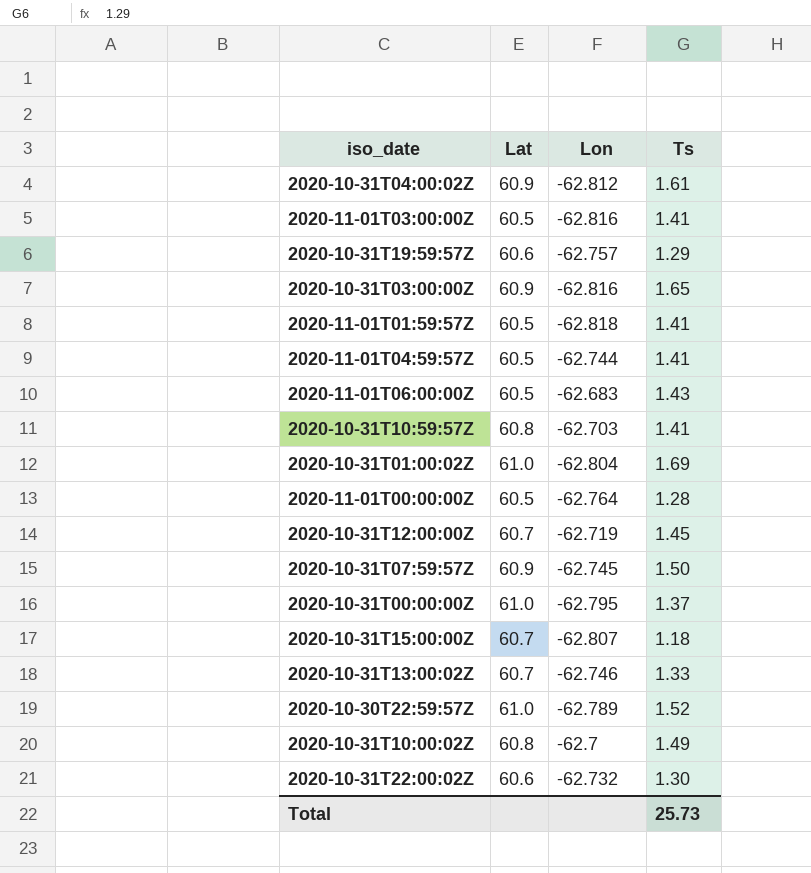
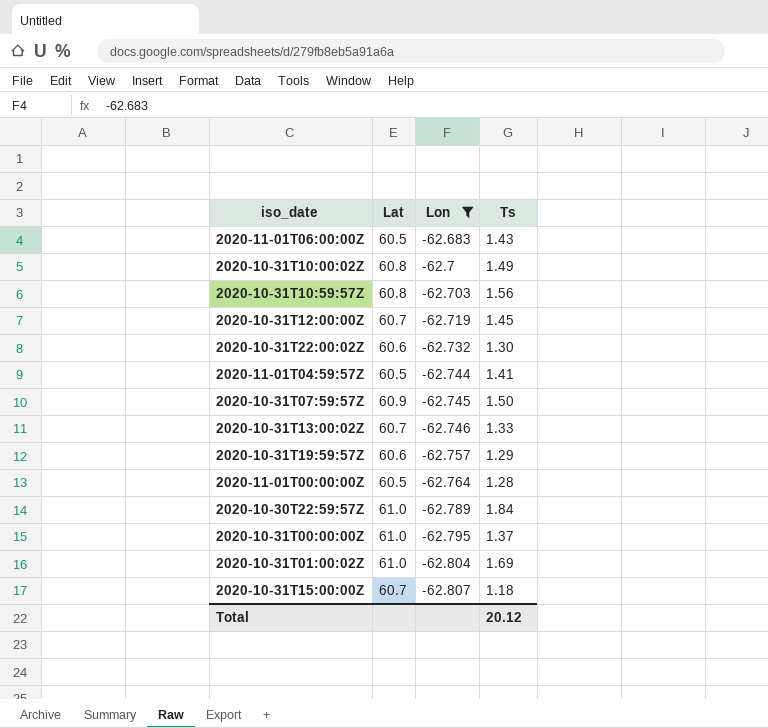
filter: none -> Lon >= -62.807
row order: none -> Lon descending
2020-10-31T10:59:57Z | Ts: 1.41 -> 1.56
2020-10-30T22:59:57Z | Ts: 1.52 -> 1.84
Total | Ts: 25.73 -> 20.12

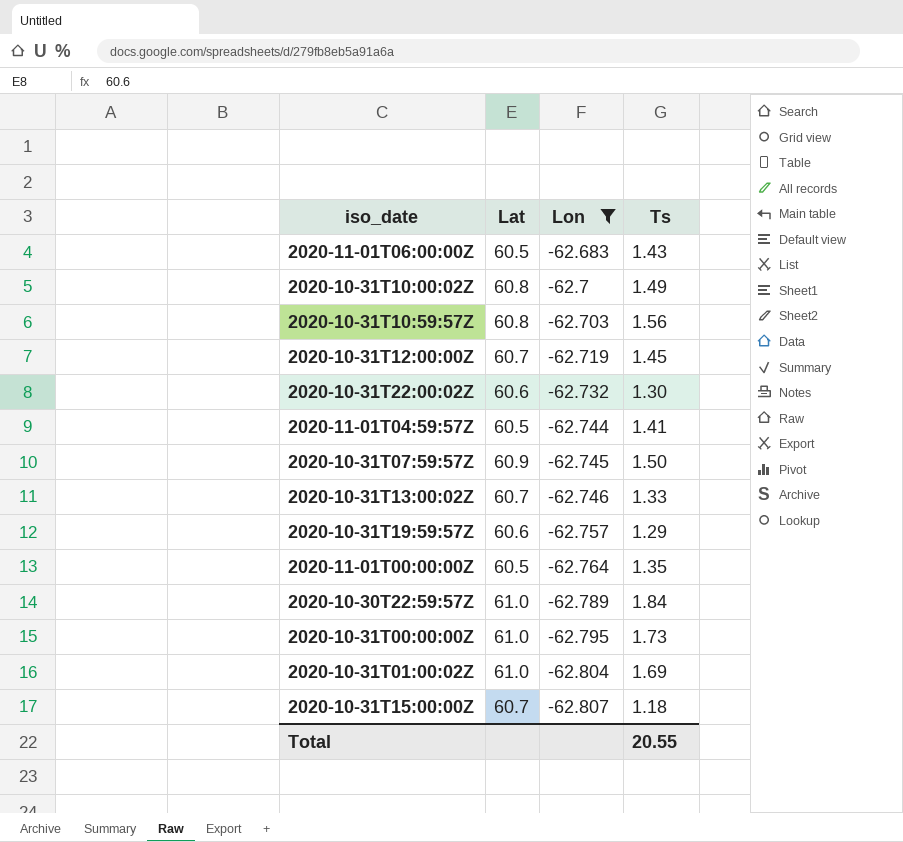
2020-11-01T00:00:00Z | Ts: 1.28 -> 1.35
2020-10-31T00:00:00Z | Ts: 1.37 -> 1.73
Total | Ts: 20.12 -> 20.55

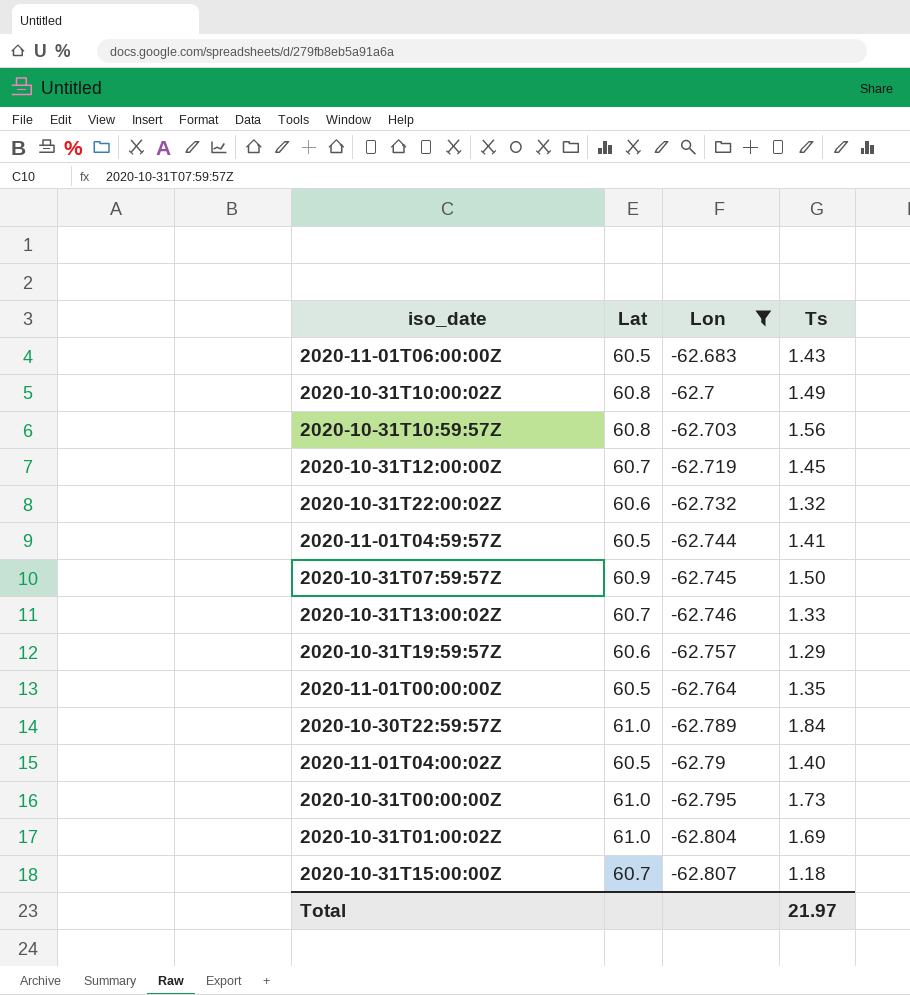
2020-10-31T22:00:02Z | Ts: 1.30 -> 1.32
row 2020-11-01T04:00:02Z: none -> 60.5 | -62.79 | 1.40
Total | Ts: 20.55 -> 21.97

